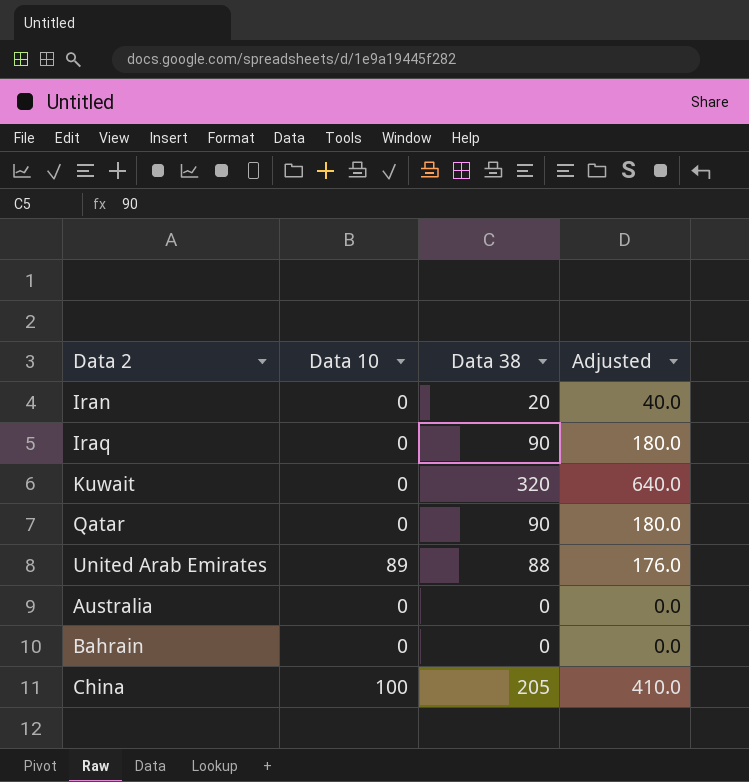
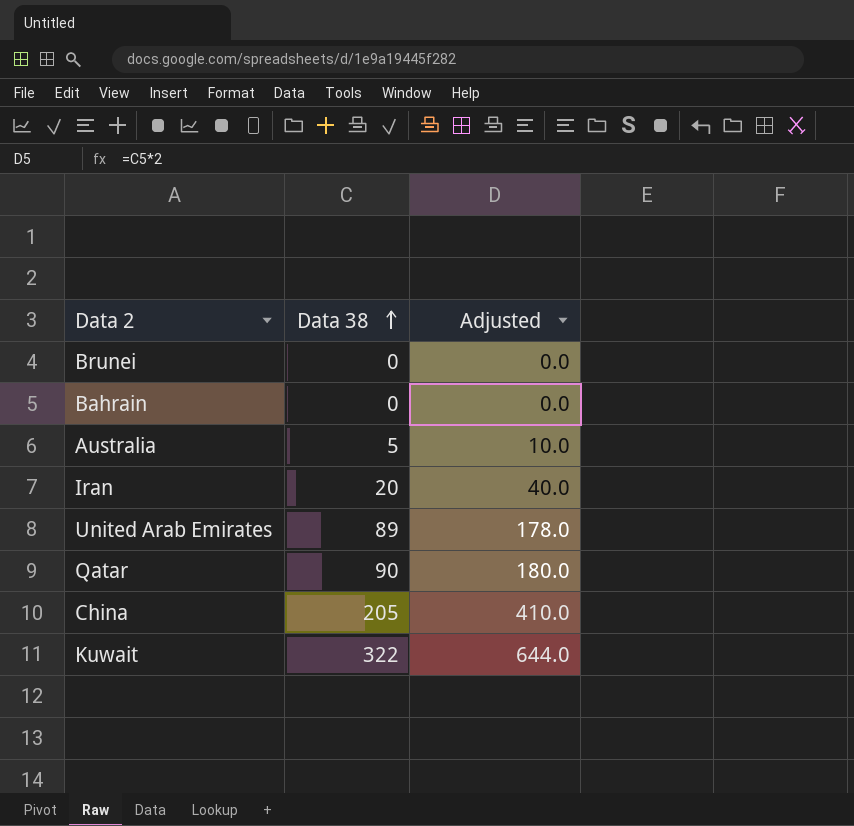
row order: none -> Data 38 ascending
column Data 10 | position: 2 -> none
row Iraq: 0 | 90 | 180.0 -> none
row Brunei: none -> 0 | 0.0
Australia | Data 38: 0 -> 5
Australia | Adjusted: 0.0 -> 10.0
United Arab Emirates | Data 38: 88 -> 89
United Arab Emirates | Adjusted: 176.0 -> 178.0
Kuwait | Data 38: 320 -> 322
Kuwait | Adjusted: 640.0 -> 644.0

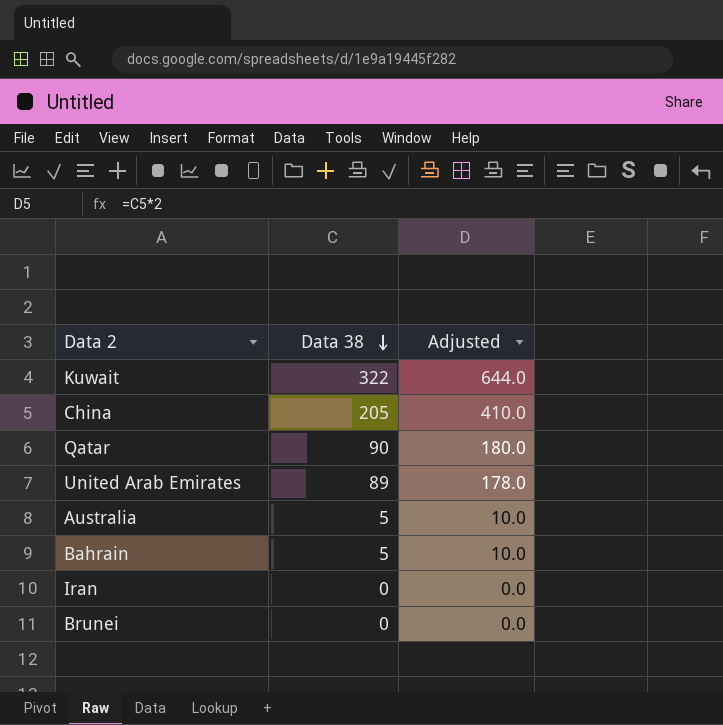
row order: Data 38 ascending -> Data 38 descending
Bahrain | Data 38: 0 -> 5
Bahrain | Adjusted: 0.0 -> 10.0
Iran | Data 38: 20 -> 0
Iran | Adjusted: 40.0 -> 0.0

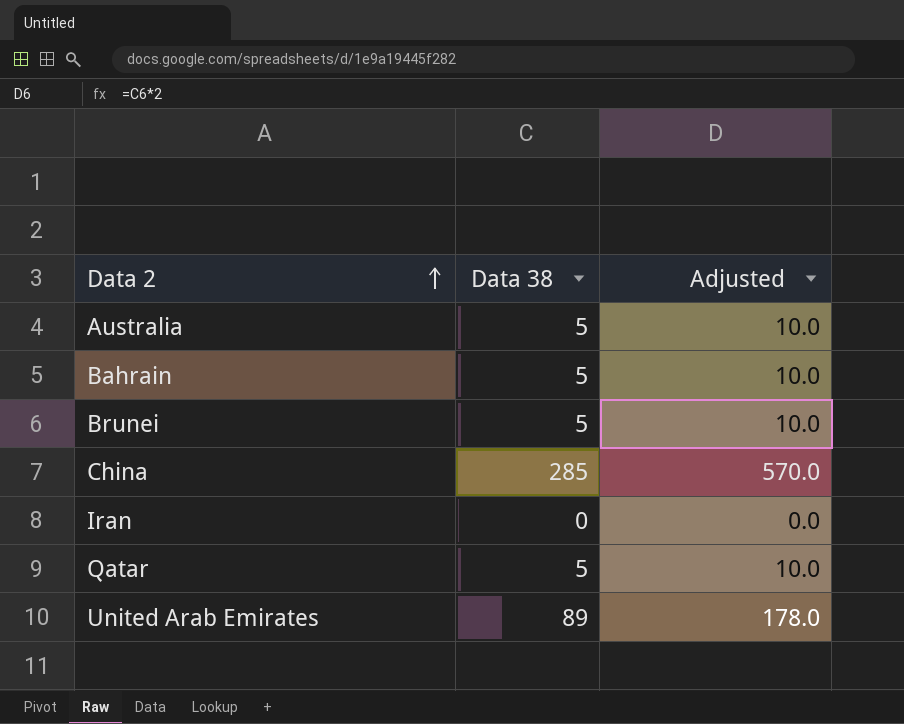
row order: Data 38 descending -> Data 2 ascending
row Kuwait: 322 | 644.0 -> none
Brunei | Data 38: 0 -> 5
Brunei | Adjusted: 0.0 -> 10.0
China | Data 38: 205 -> 285
China | Adjusted: 410.0 -> 570.0
Qatar | Data 38: 90 -> 5
Qatar | Adjusted: 180.0 -> 10.0

